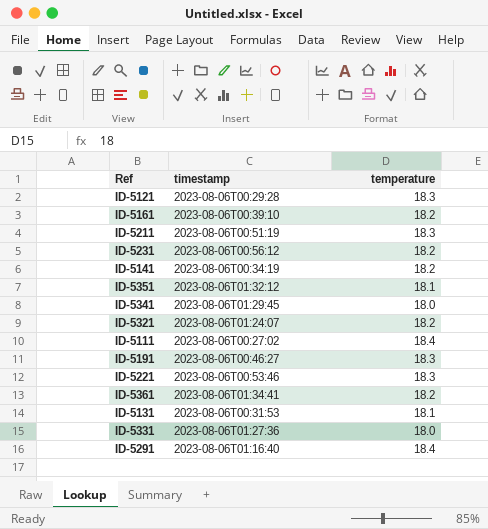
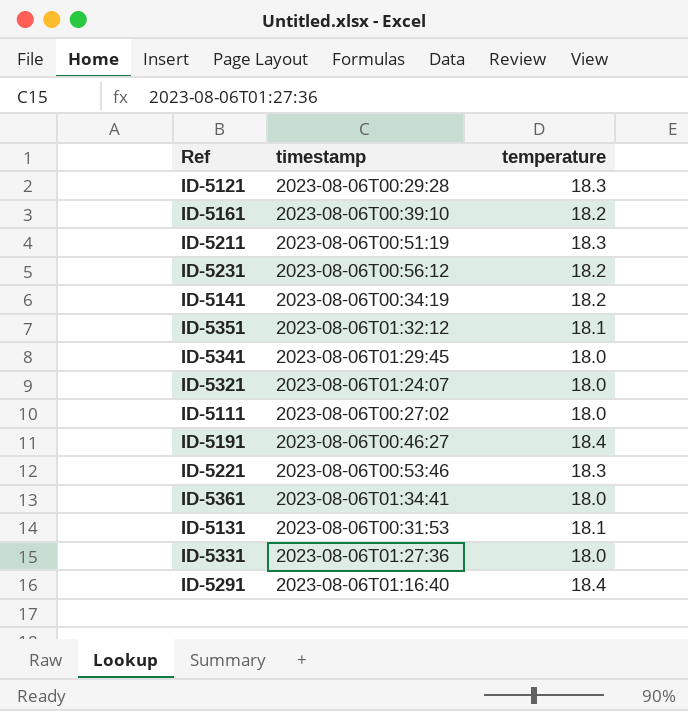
ID-5321 | temperature: 18.2 -> 18.0
ID-5111 | temperature: 18.4 -> 18.0
ID-5191 | temperature: 18.3 -> 18.4
ID-5361 | temperature: 18.2 -> 18.0

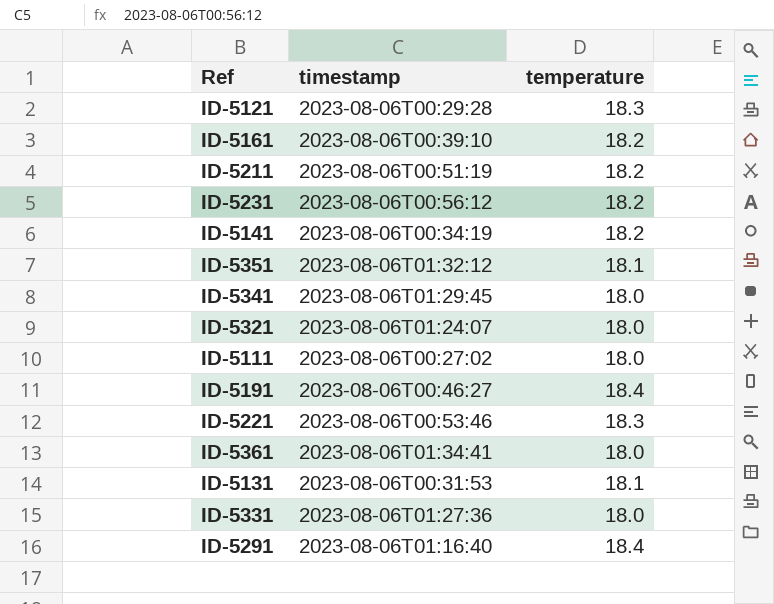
ID-5211 | temperature: 18.3 -> 18.2

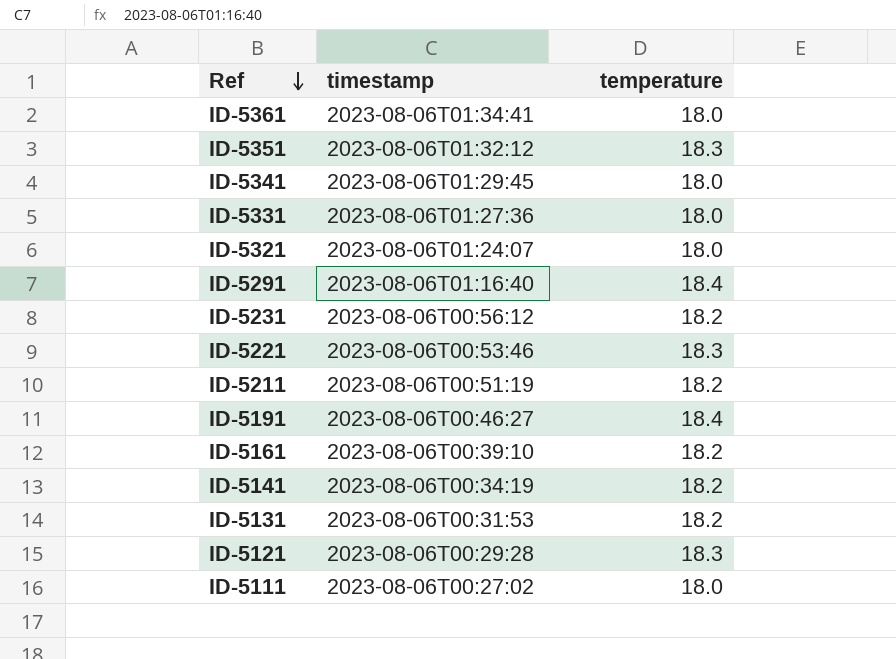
row order: none -> Ref descending
ID-5351 | temperature: 18.1 -> 18.3
ID-5131 | temperature: 18.1 -> 18.2

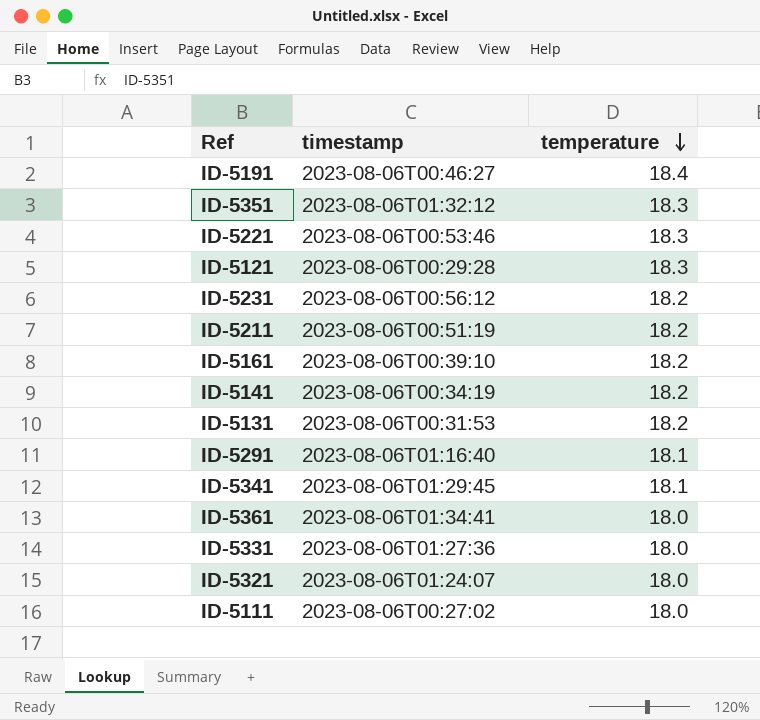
row order: Ref descending -> temperature descending
ID-5291 | temperature: 18.4 -> 18.1
ID-5341 | temperature: 18.0 -> 18.1

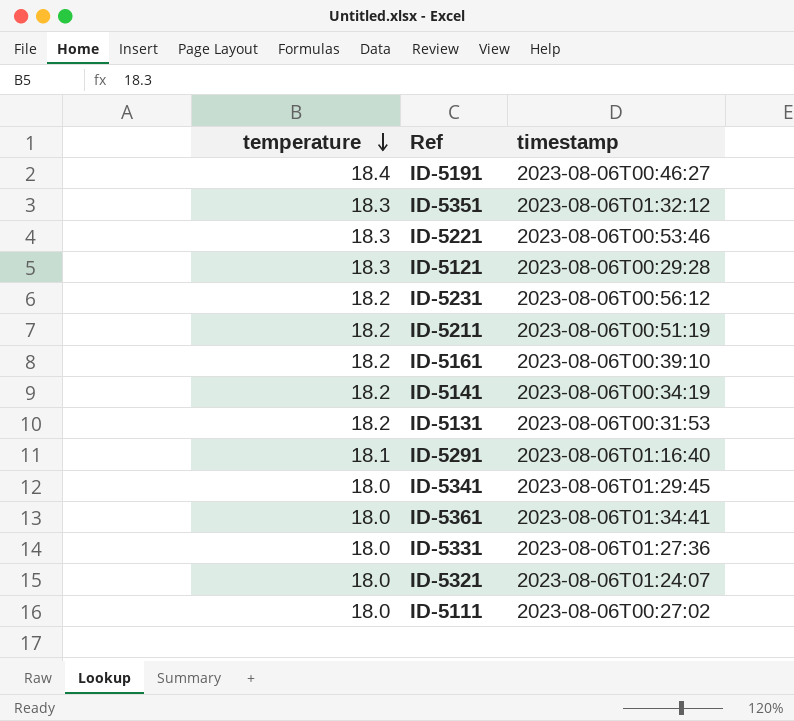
column temperature | position: 3 -> 1
ID-5341 | temperature: 18.1 -> 18.0

